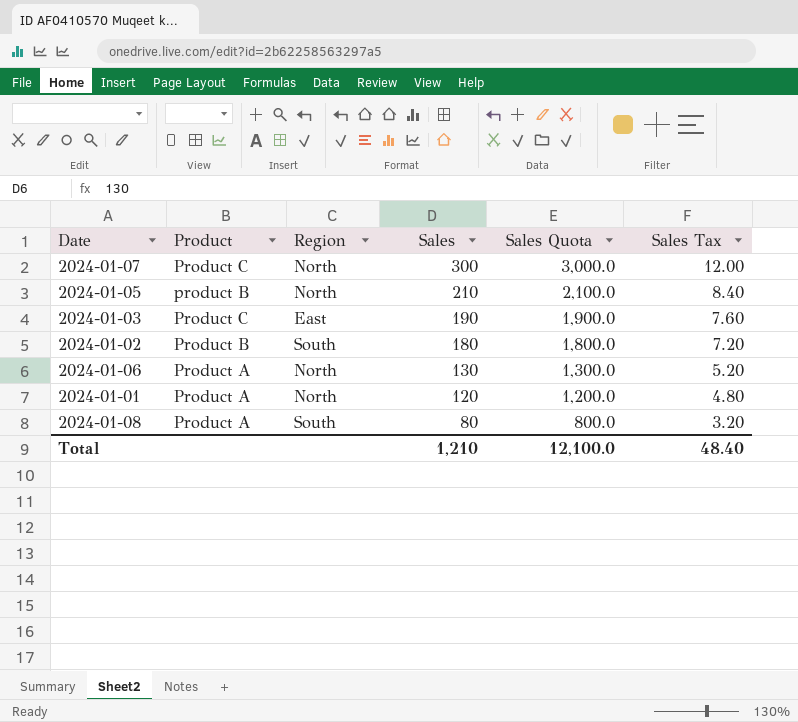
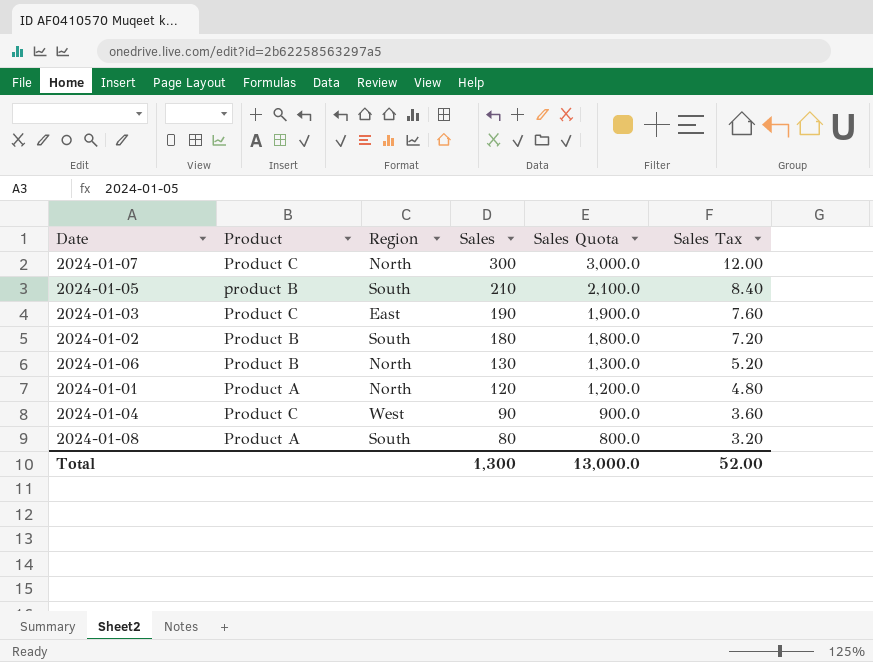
2024-01-05 | Region: North -> South
2024-01-06 | Product: Product A -> Product B
row 2024-01-04: none -> Product C | West | 90 | 900.0 | 3.60
Total | Sales: 1,210 -> 1,300
Total | Sales Quota: 12,100.0 -> 13,000.0
Total | Sales Tax: 48.40 -> 52.00

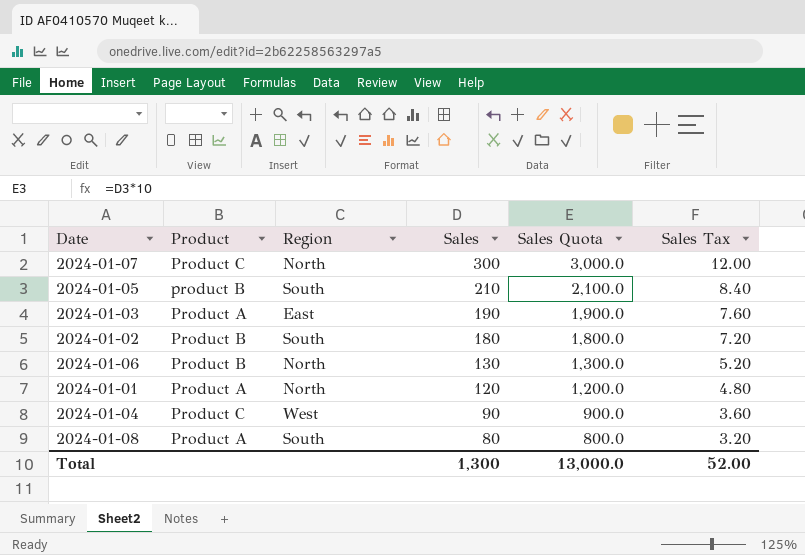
2024-01-03 | Product: Product C -> Product A

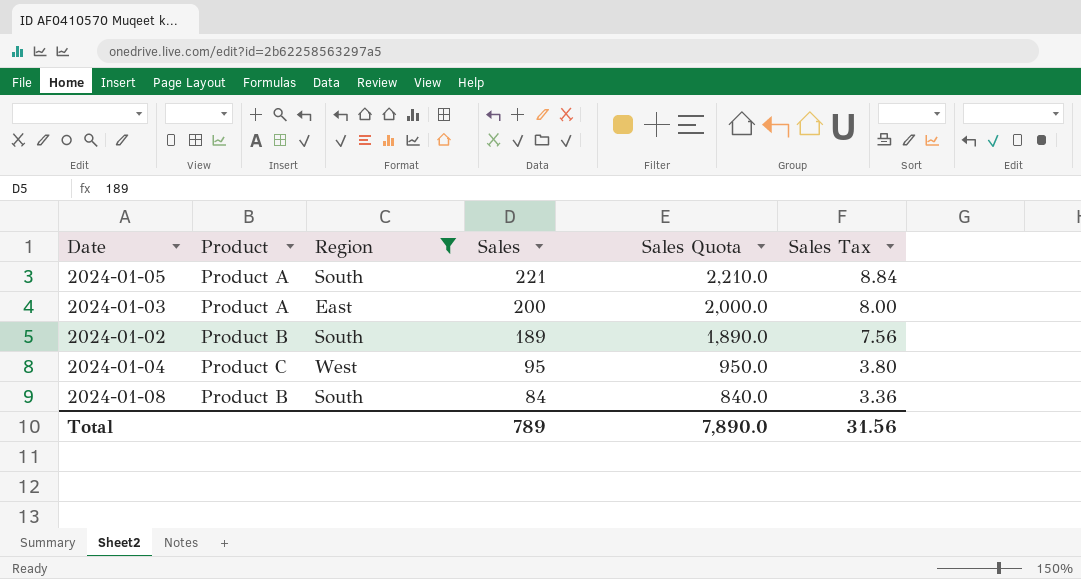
filter: none -> Region != North
2024-01-05 | Product: product B -> Product A
2024-01-05 | Sales: 210 -> 221
2024-01-05 | Sales Quota: 2,100.0 -> 2,210.0
2024-01-05 | Sales Tax: 8.40 -> 8.84
2024-01-03 | Sales: 190 -> 200
2024-01-03 | Sales Quota: 1,900.0 -> 2,000.0
2024-01-03 | Sales Tax: 7.60 -> 8.00
2024-01-02 | Sales: 180 -> 189
2024-01-02 | Sales Quota: 1,800.0 -> 1,890.0
2024-01-02 | Sales Tax: 7.20 -> 7.56
2024-01-04 | Sales: 90 -> 95
2024-01-04 | Sales Quota: 900.0 -> 950.0
2024-01-04 | Sales Tax: 3.60 -> 3.80
2024-01-08 | Product: Product A -> Product B
2024-01-08 | Sales: 80 -> 84
2024-01-08 | Sales Quota: 800.0 -> 840.0
2024-01-08 | Sales Tax: 3.20 -> 3.36
Total | Sales: 1,300 -> 789
Total | Sales Quota: 13,000.0 -> 7,890.0
Total | Sales Tax: 52.00 -> 31.56

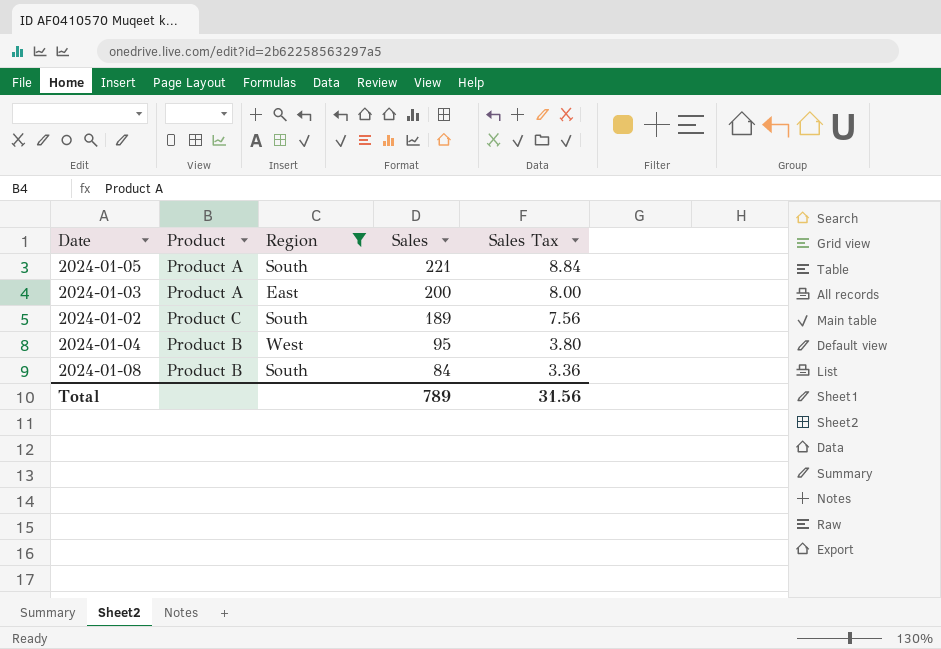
column Sales Quota | formula: [Sales] * 10 -> none
2024-01-02 | Product: Product B -> Product C
2024-01-04 | Product: Product C -> Product B

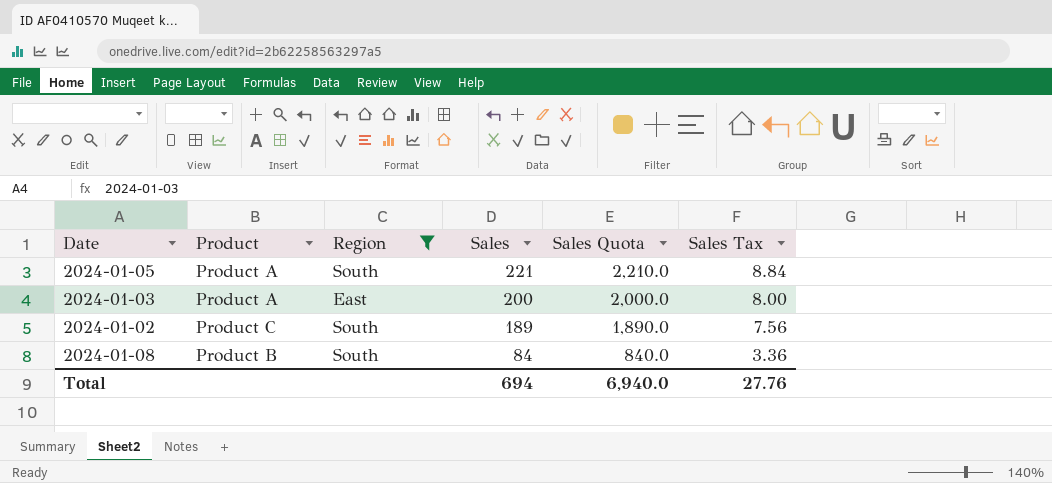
column Sales Quota | formula: none -> [Sales] * 10
row 2024-01-04: Product B | West | 95 | 3.80 -> none
Total | Sales: 789 -> 694
Total | Sales Tax: 31.56 -> 27.76

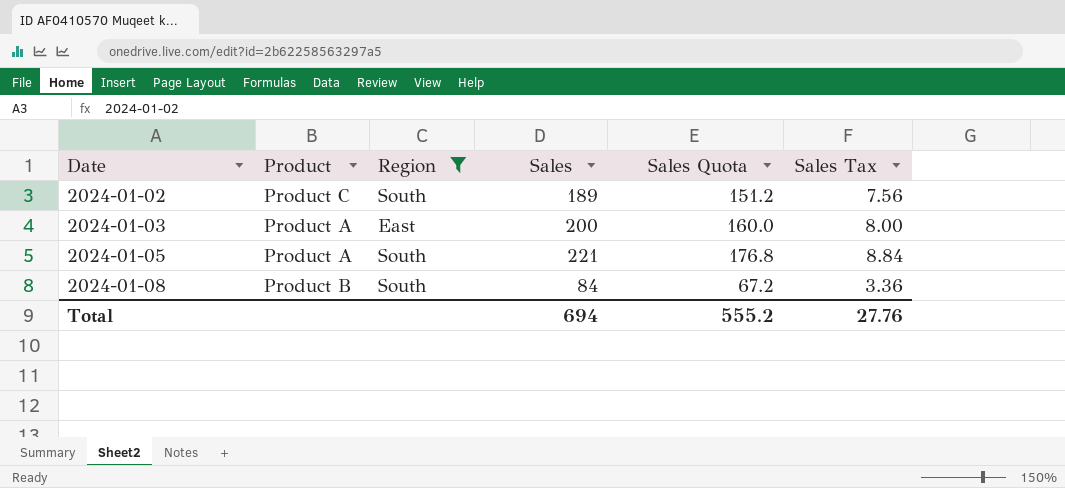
row order: Sales descending -> Date ascending
column Sales Quota | formula: [Sales] * 10 -> [Sales] * 0.8
Total | Sales Quota: 6,940.0 -> 555.2

